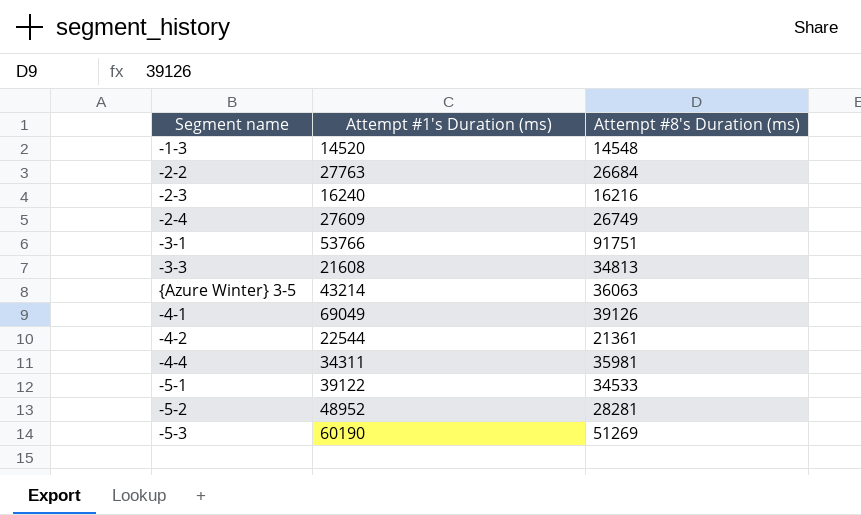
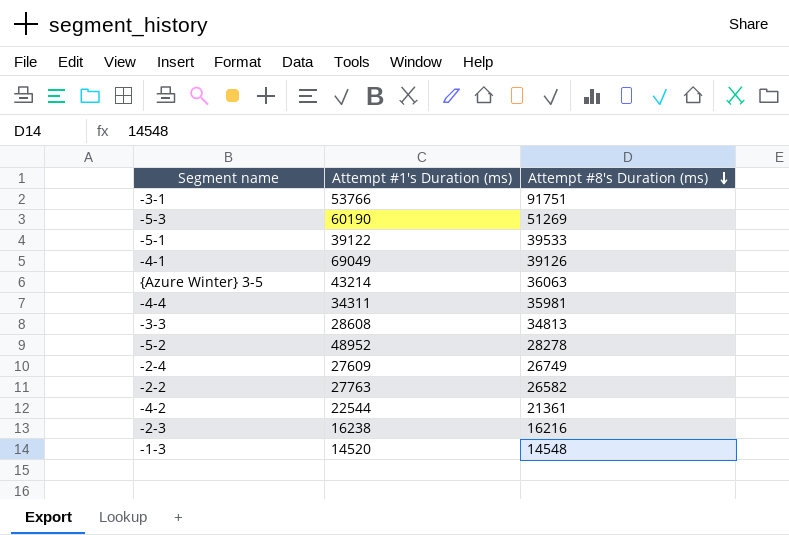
row order: none -> Attempt #8's Duration (ms) descending
-5-1 | Attempt #8's Duration (ms): 34533 -> 39533
-3-3 | Attempt #1's Duration (ms): 21608 -> 28608
-5-2 | Attempt #8's Duration (ms): 28281 -> 28278
-2-2 | Attempt #8's Duration (ms): 26684 -> 26582
-2-3 | Attempt #1's Duration (ms): 16240 -> 16238

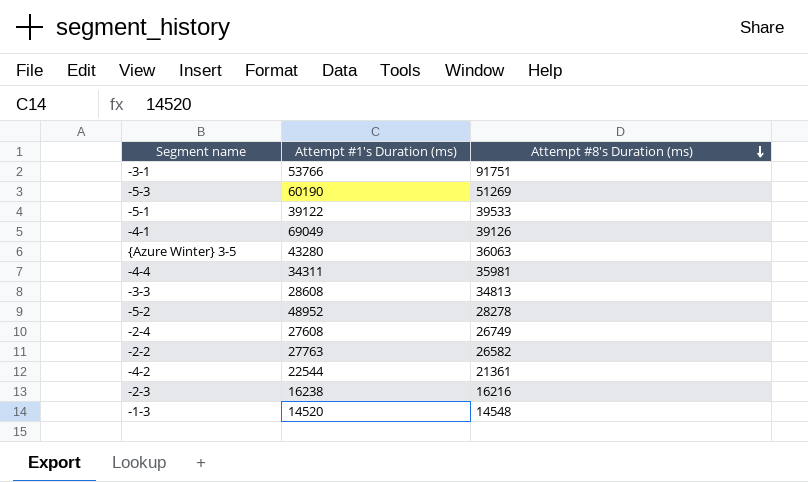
{Azure Winter} 3-5 | Attempt #1's Duration (ms): 43214 -> 43280
-2-4 | Attempt #1's Duration (ms): 27609 -> 27608

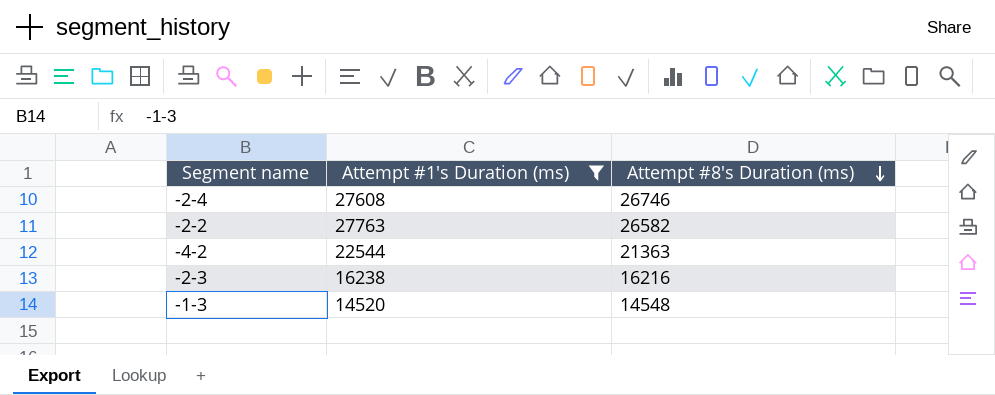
filter: none -> Attempt #1's Duration (ms) <= 27763
-2-4 | Attempt #8's Duration (ms): 26749 -> 26746
-4-2 | Attempt #8's Duration (ms): 21361 -> 21363

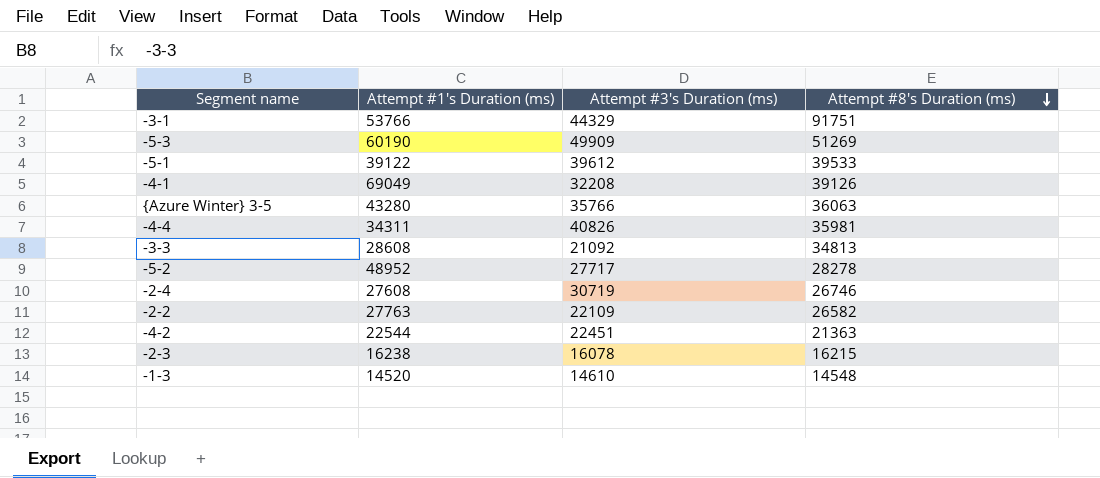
filter: Attempt #1's Duration (ms) <= 27763 -> none
column Attempt #3's Duration (ms) | position: none -> 3
-2-3 | Attempt #8's Duration (ms): 16216 -> 16215

